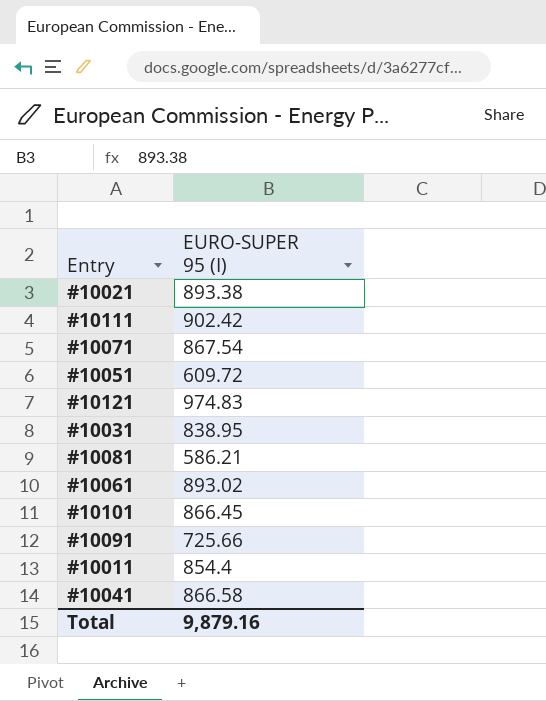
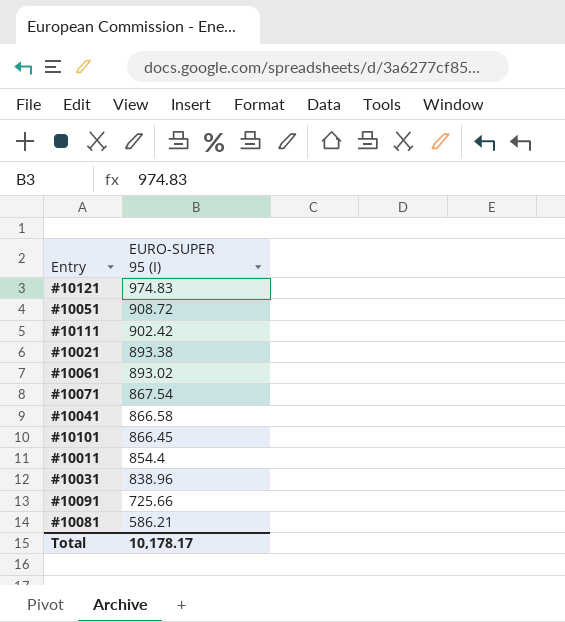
row order: none -> EURO-SUPER 95 (I) descending
#10051 | EURO-SUPER 95 (I): 609.72 -> 908.72
#10031 | EURO-SUPER 95 (I): 838.95 -> 838.96
Total | EURO-SUPER 95 (I): 9,879.16 -> 10,178.17

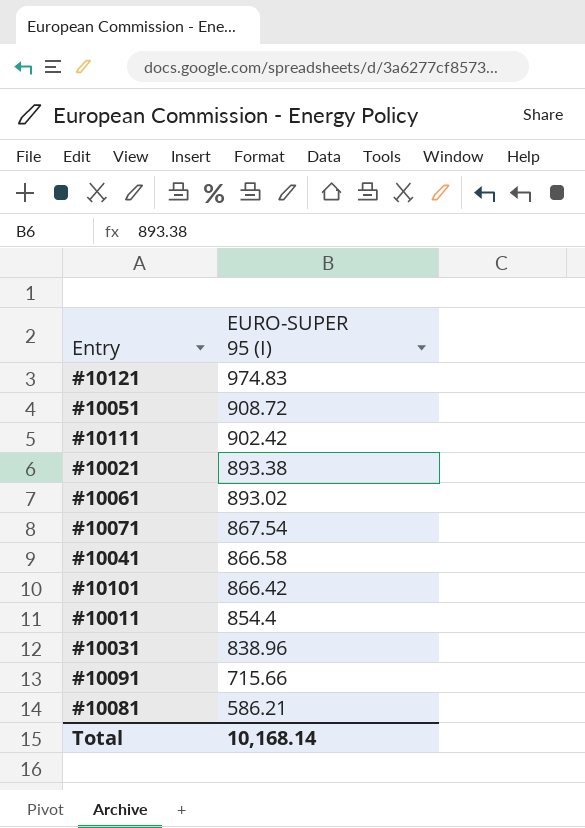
#10101 | EURO-SUPER 95 (I): 866.45 -> 866.42
#10091 | EURO-SUPER 95 (I): 725.66 -> 715.66
Total | EURO-SUPER 95 (I): 10,178.17 -> 10,168.14

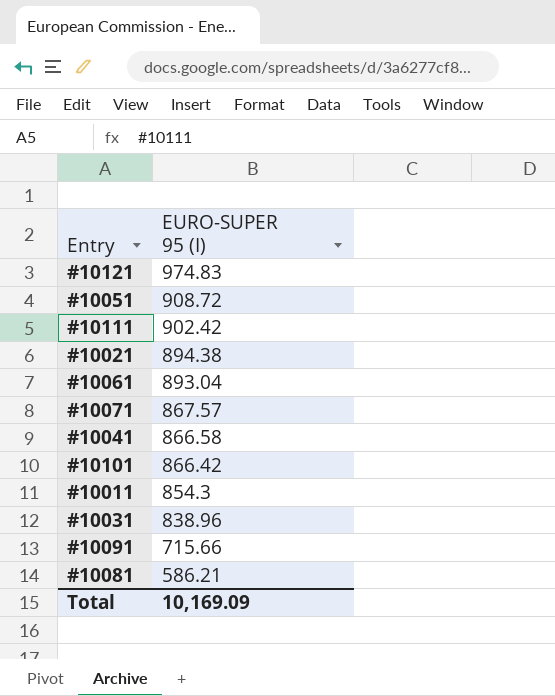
#10021 | EURO-SUPER 95 (I): 893.38 -> 894.38
#10061 | EURO-SUPER 95 (I): 893.02 -> 893.04
#10071 | EURO-SUPER 95 (I): 867.54 -> 867.57
#10011 | EURO-SUPER 95 (I): 854.4 -> 854.3
Total | EURO-SUPER 95 (I): 10,168.14 -> 10,169.09

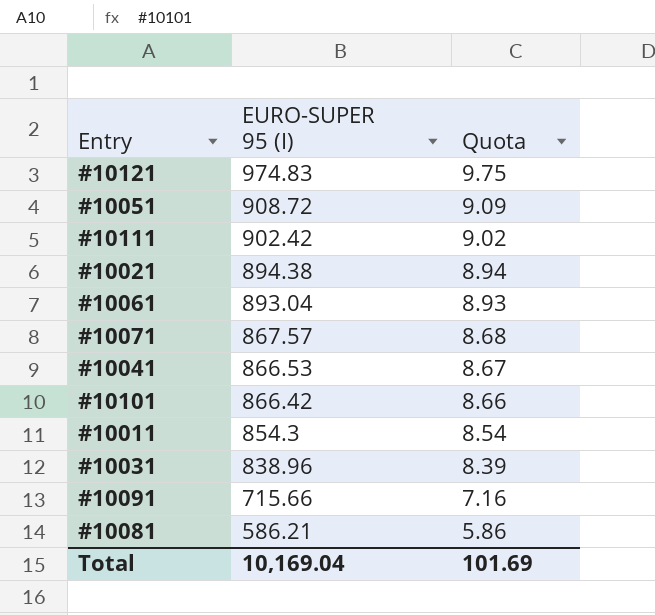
column Quota | formula: none -> [EURO-SUPER 95 (I)] * 0.01
#10041 | EURO-SUPER 95 (I): 866.58 -> 866.53
Total | EURO-SUPER 95 (I): 10,169.09 -> 10,169.04

